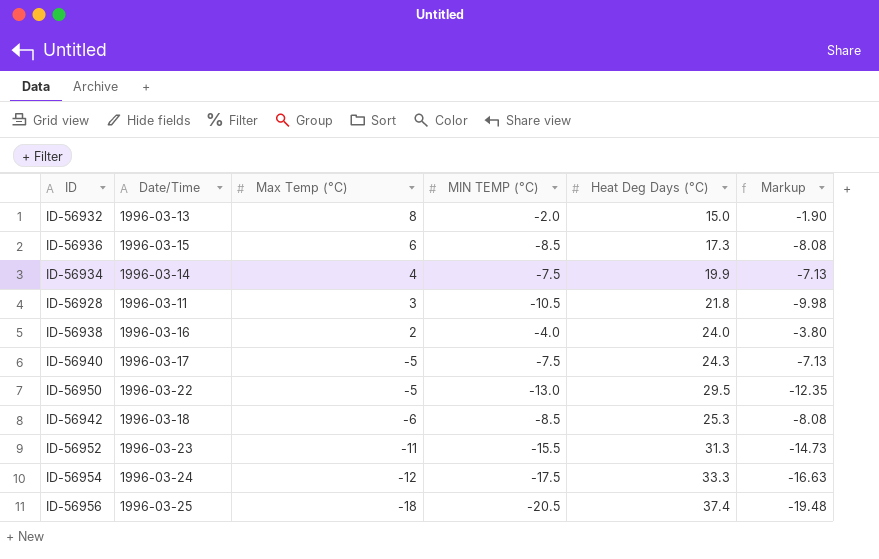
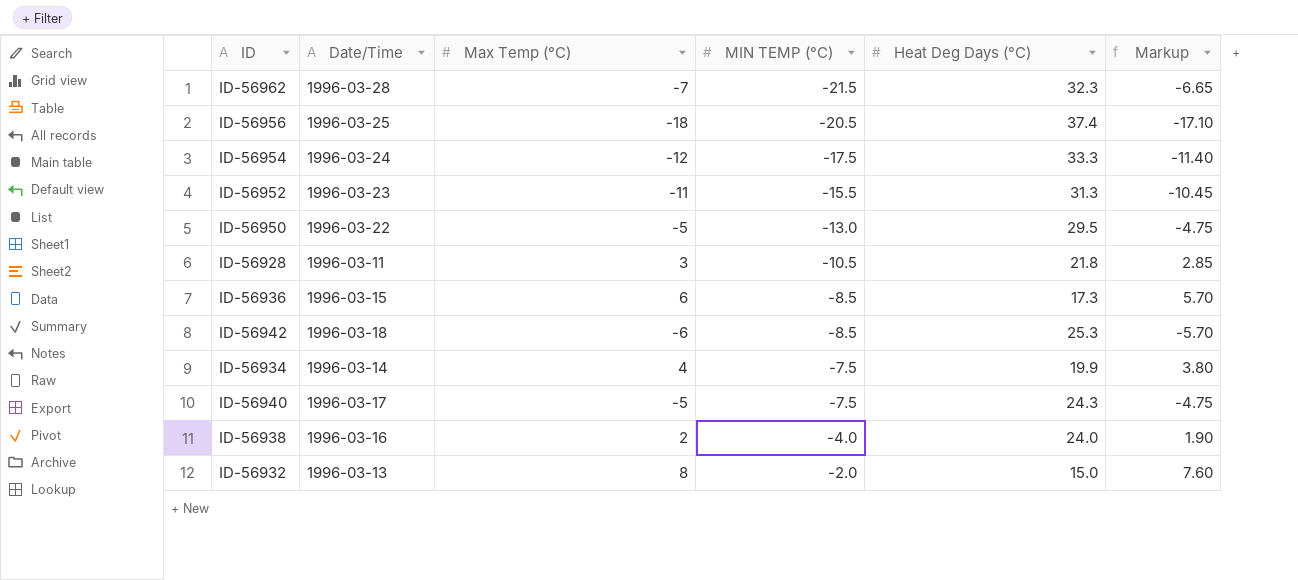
row order: Max Temp (°C) descending -> MIN TEMP (°C) ascending
column Markup | formula: [MIN TEMP (°C)] * 0.95 -> [Max Temp (°C)] * 0.95
row ID-56962: none -> 1996-03-28 | -7 | -21.5 | 32.3 | -6.65

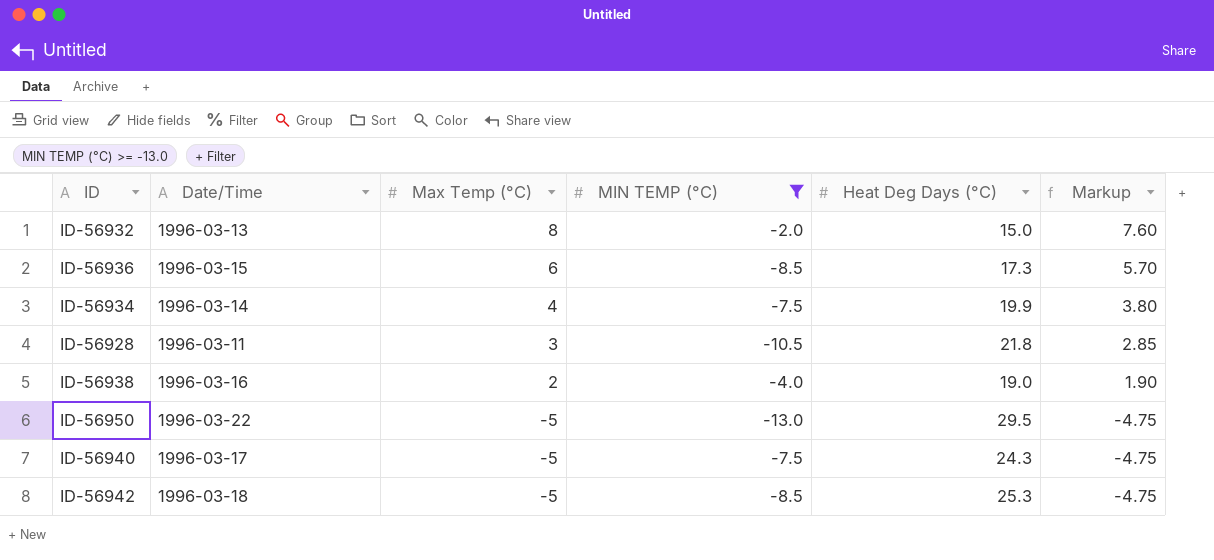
filter: none -> MIN TEMP (°C) >= -13.0
row order: MIN TEMP (°C) ascending -> Max Temp (°C) descending
ID-56938 | Heat Deg Days (°C): 24.0 -> 19.0
ID-56942 | Max Temp (°C): -6 -> -5
ID-56942 | Markup: -5.70 -> -4.75

